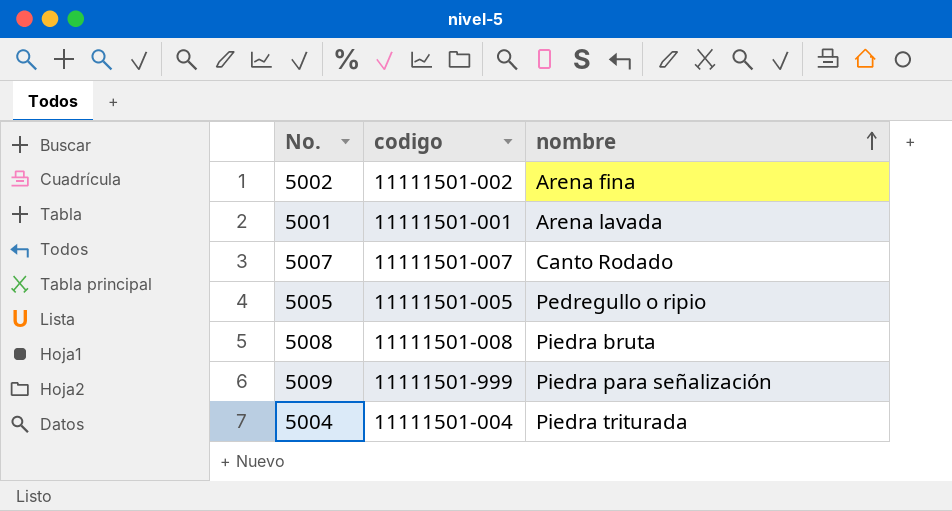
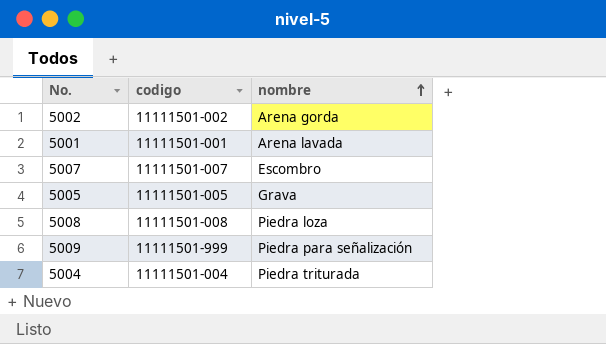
5002 | nombre: Arena fina -> Arena gorda
5007 | nombre: Canto Rodado -> Escombro
5005 | nombre: Pedregullo o ripio -> Grava
5008 | nombre: Piedra bruta -> Piedra loza

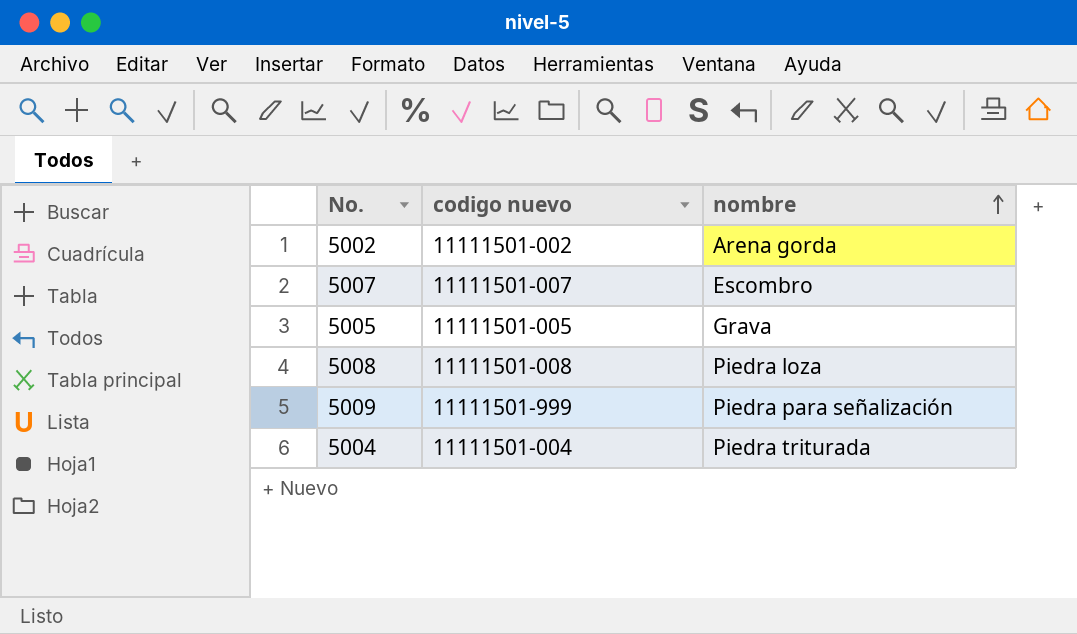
column name: codigo -> codigo nuevo
row 5001: 11111501-001 | Arena lavada -> none

